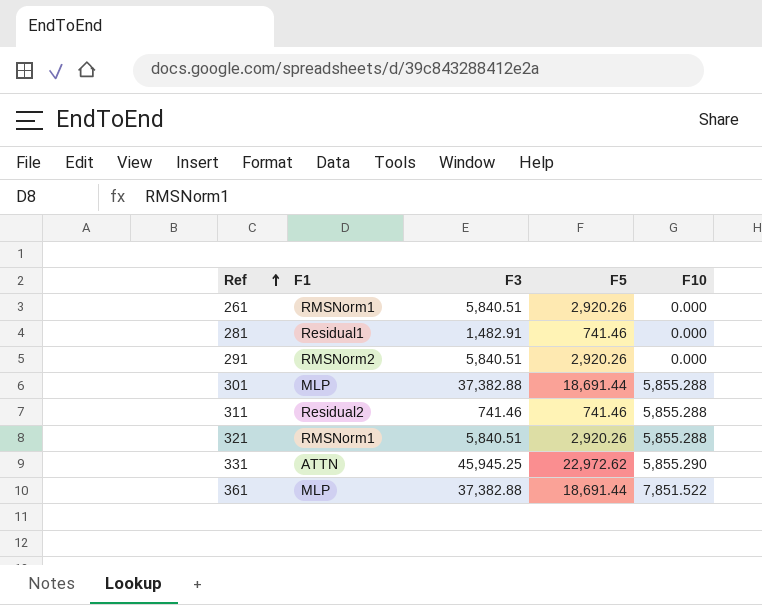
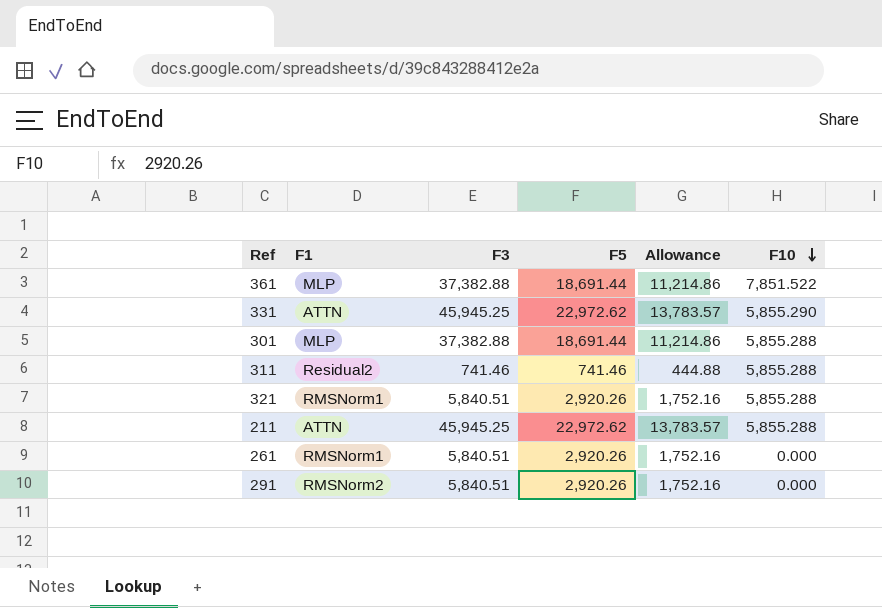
row order: Ref ascending -> F10 descending
column Allowance | formula: none -> [F5] * 0.6
row 281: Residual1 | 1,482.91 | 741.46 | 0.000 -> none
row 211: none -> ATTN | 45,945.25 | 22,972.62 | 13,783.57 | 5,855.288

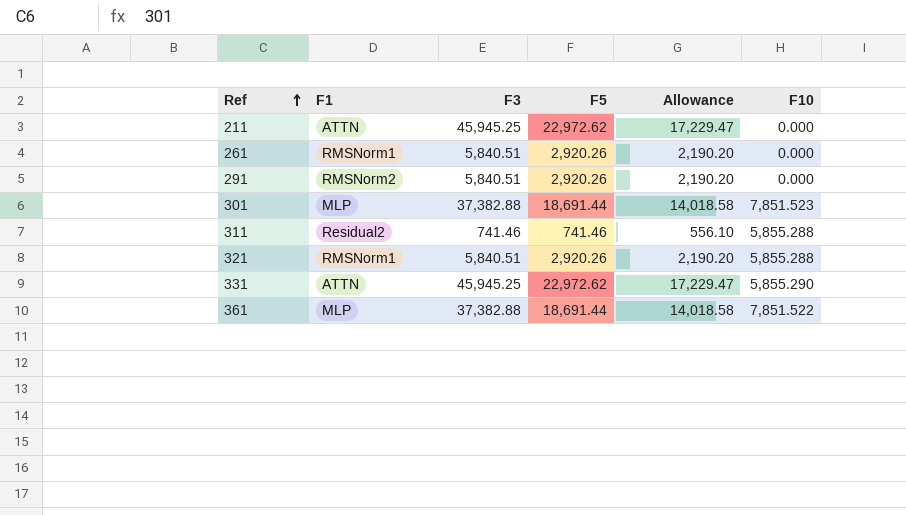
row order: F10 descending -> Ref ascending
column Allowance | formula: [F5] * 0.6 -> [F5] * 0.75
211 | F10: 5,855.288 -> 0.000
301 | F10: 5,855.288 -> 7,851.523

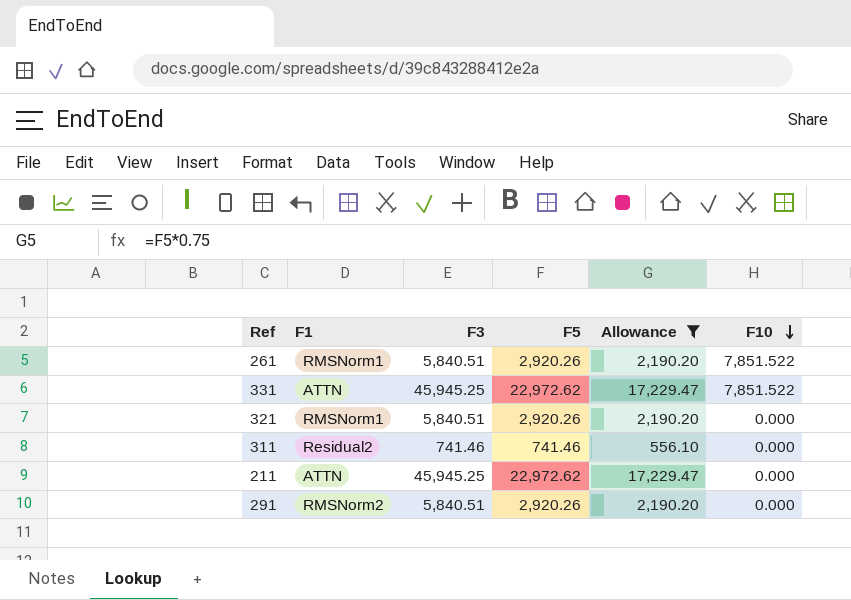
filter: none -> Allowance != 14,018.58
row order: Ref ascending -> F10 descending
261 | F10: 0.000 -> 7,851.522
331 | F10: 5,855.290 -> 7,851.522
321 | F10: 5,855.288 -> 0.000
311 | F10: 5,855.288 -> 0.000

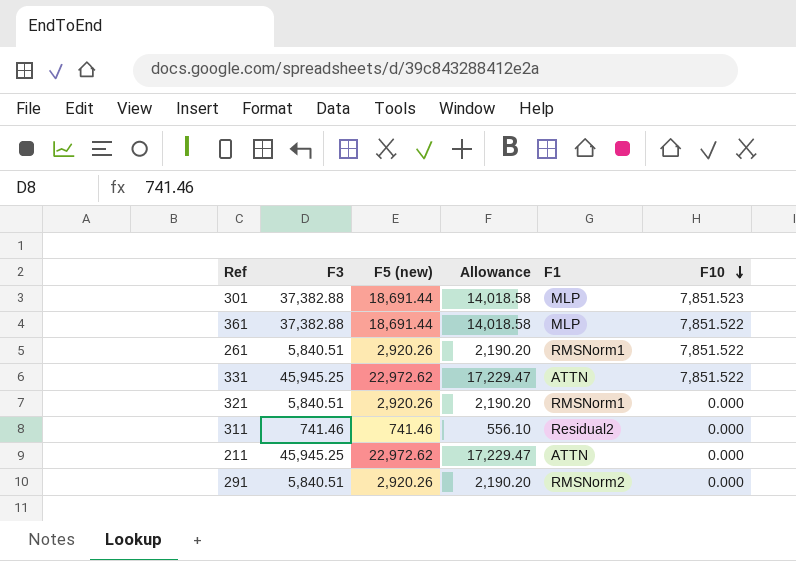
filter: Allowance != 14,018.58 -> none
column name: F5 -> F5 (new)
column F1 | position: 2 -> 5

